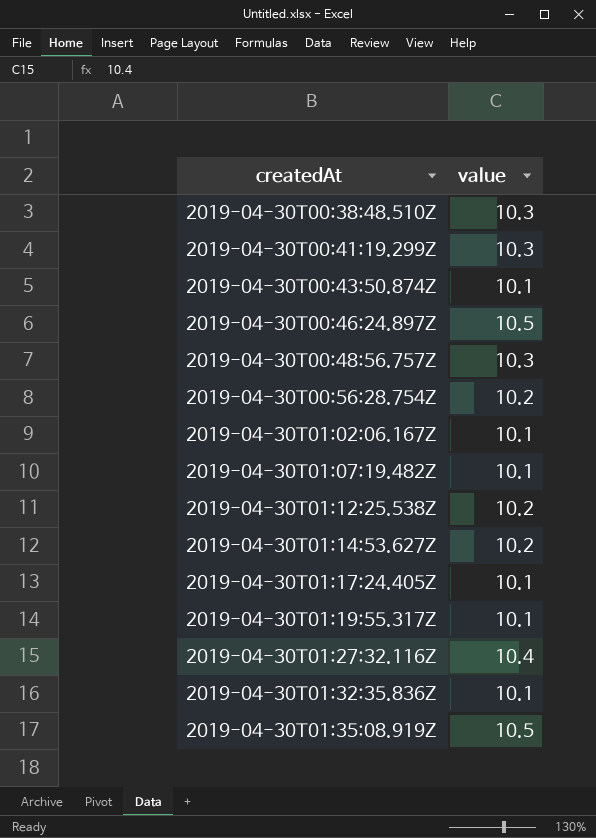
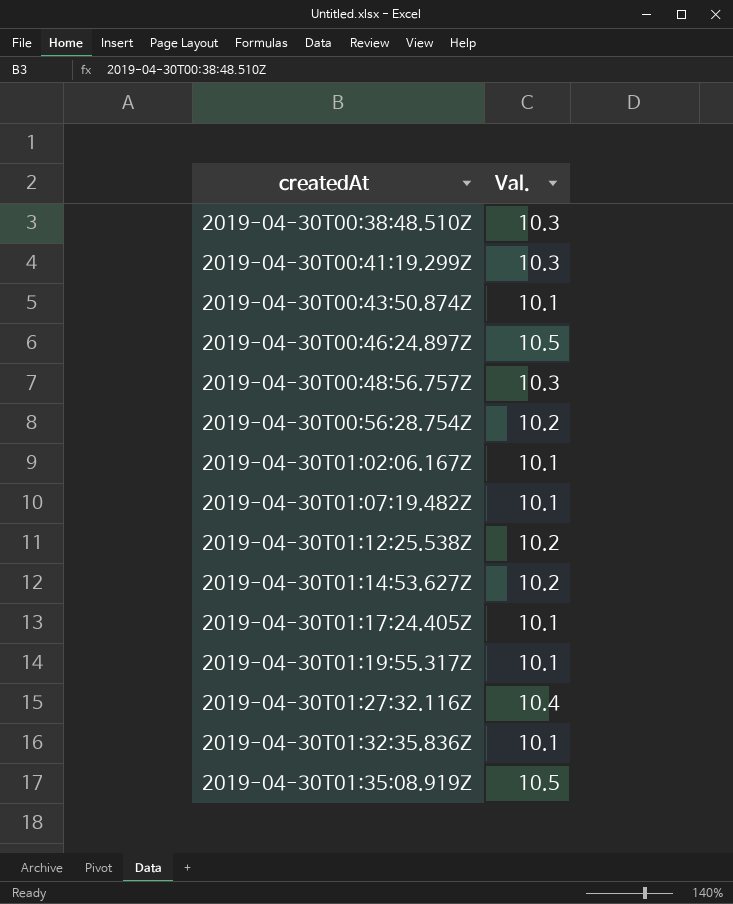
column name: value -> Val.

